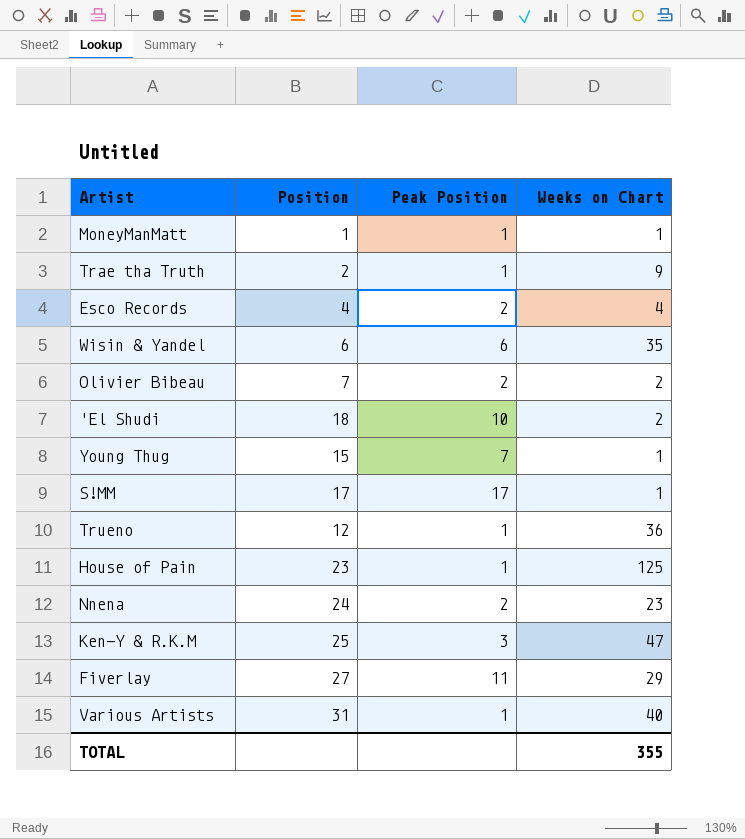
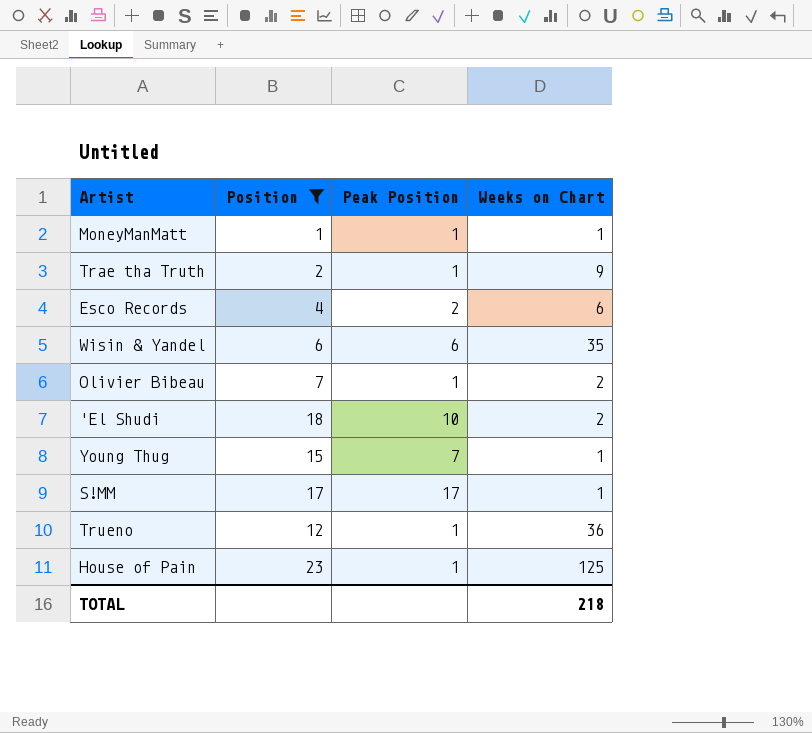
filter: none -> Position <= 23
Esco Records | Weeks on Chart: 4 -> 6
Olivier Bibeau | Peak Position: 2 -> 1
TOTAL | Weeks on Chart: 355 -> 218

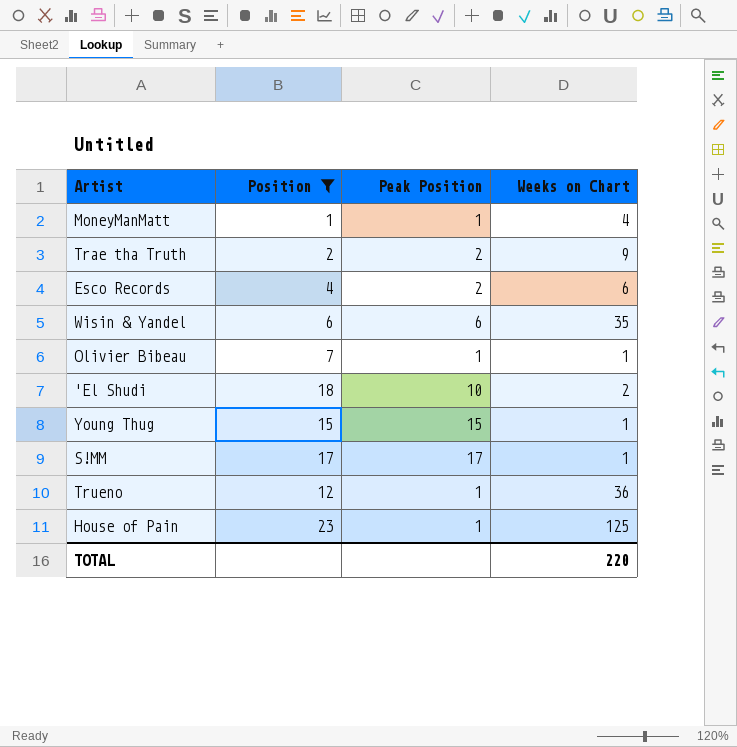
MoneyManMatt | Weeks on Chart: 1 -> 4
Trae tha Truth | Peak Position: 1 -> 2
Olivier Bibeau | Weeks on Chart: 2 -> 1
Young Thug | Peak Position: 7 -> 15
TOTAL | Weeks on Chart: 218 -> 220

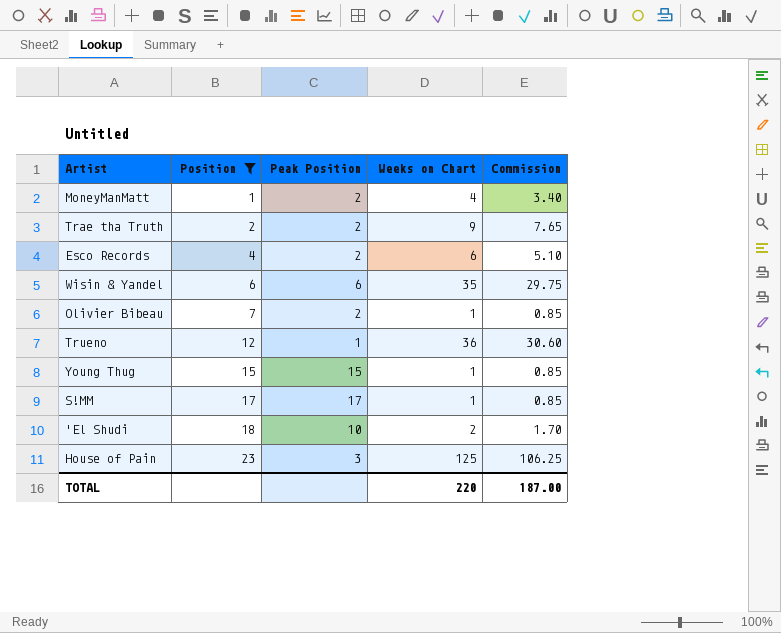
row order: none -> Position ascending
column Commission | formula: none -> [Weeks on Chart] * 0.85
MoneyManMatt | Peak Position: 1 -> 2
Olivier Bibeau | Peak Position: 1 -> 2
House of Pain | Peak Position: 1 -> 3

